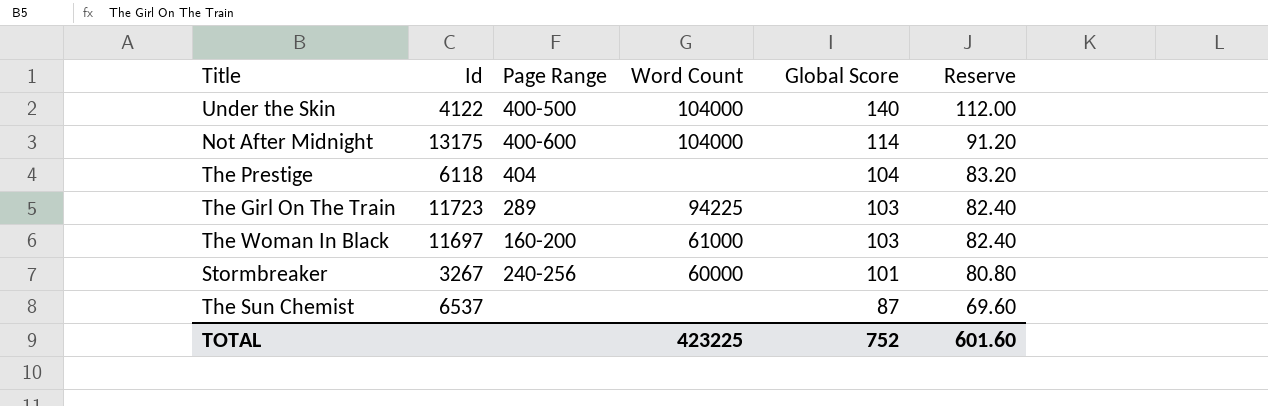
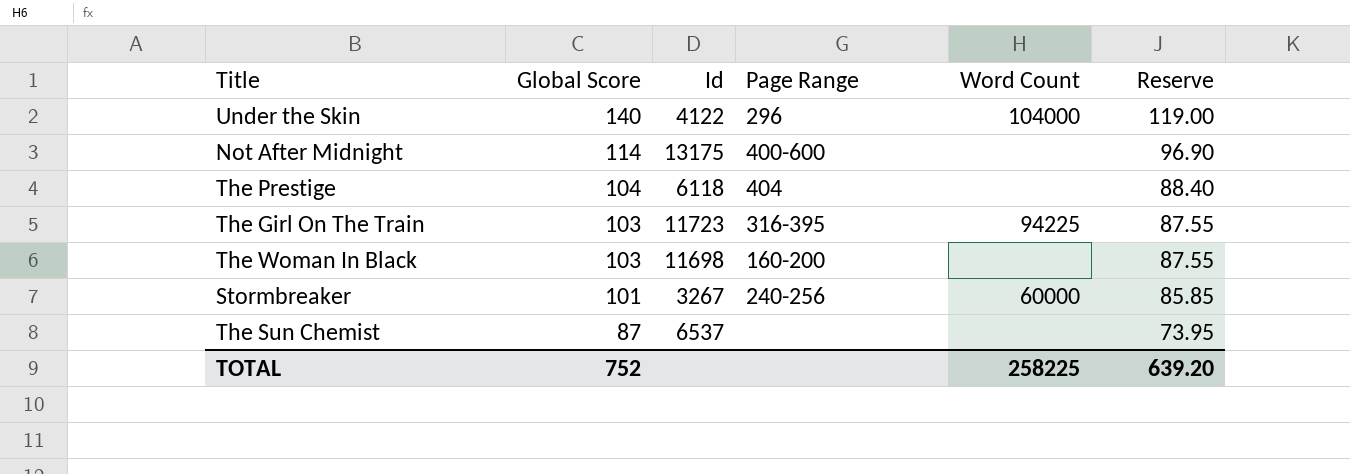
column Global Score | position: 5 -> 2
column Reserve | formula: [Global Score] * 0.8 -> [Global Score] * 0.85
Under the Skin | Page Range: 400-500 -> 296
Not After Midnight | Word Count: 104000 -> none
The Girl On The Train | Page Range: 289 -> 316-395
The Woman In Black | Id: 11697 -> 11698
The Woman In Black | Word Count: 61000 -> none
TOTAL | Word Count: 423225 -> 258225
TOTAL | Reserve: 601.60 -> 639.20

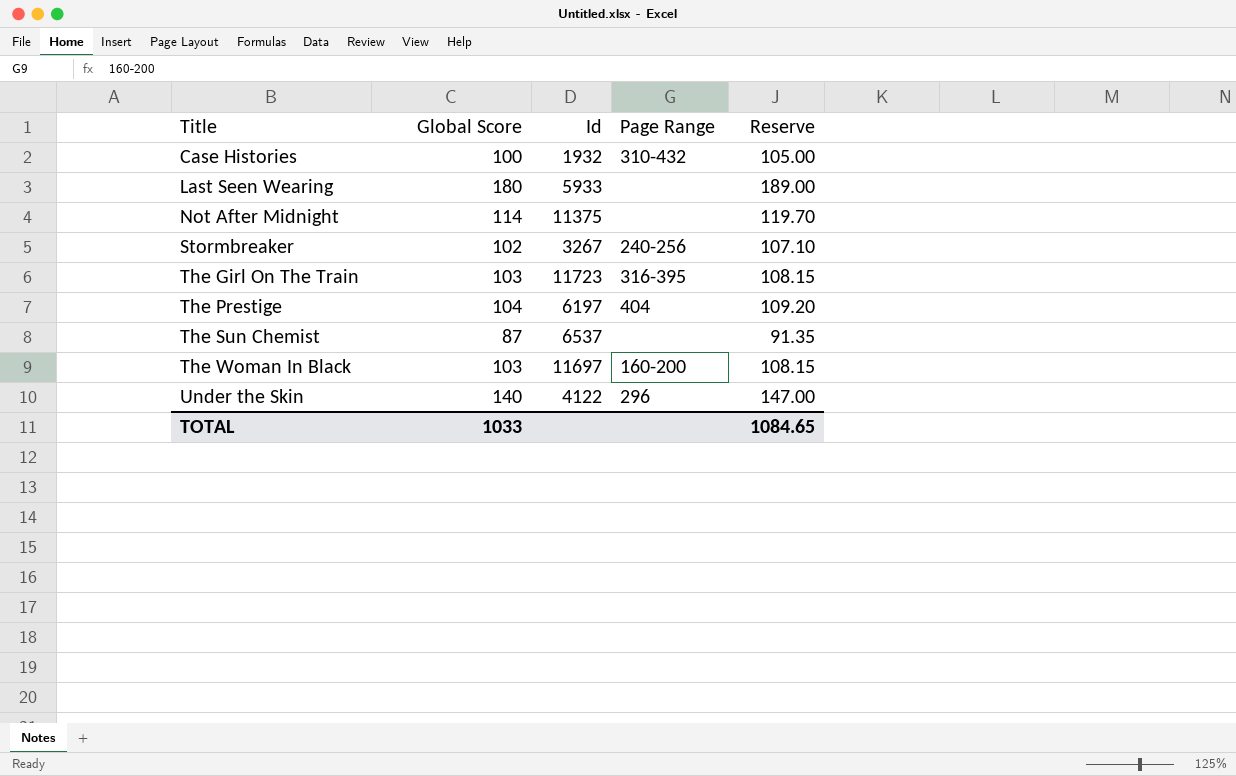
row order: Global Score descending -> Title ascending
column Word Count | position: 5 -> none
column Reserve | formula: [Global Score] * 0.85 -> [Global Score] * 1.05
row Case Histories: none -> 100 | 1932 | 310-432 | 105.00
row Last Seen Wearing: none -> 180 | 5933 | none | 189.00
Not After Midnight | Id: 13175 -> 11375
Not After Midnight | Page Range: 400-600 -> none
Stormbreaker | Global Score: 101 -> 102
The Prestige | Id: 6118 -> 6197
The Woman In Black | Id: 11698 -> 11697
TOTAL | Global Score: 752 -> 1033
TOTAL | Reserve: 639.20 -> 1084.65

